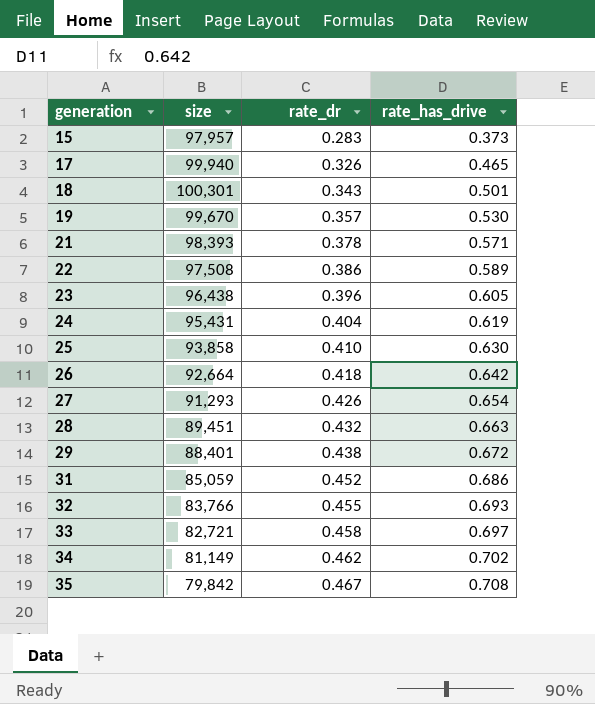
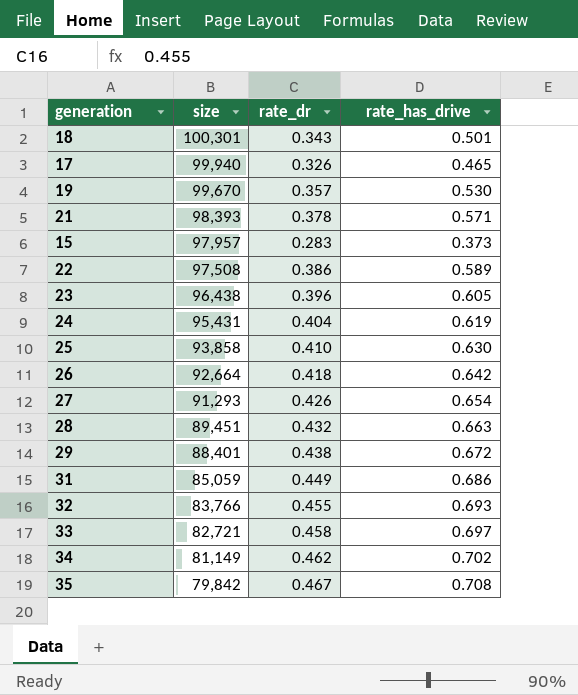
row order: generation ascending -> size descending
31 | rate_dr: 0.452 -> 0.449

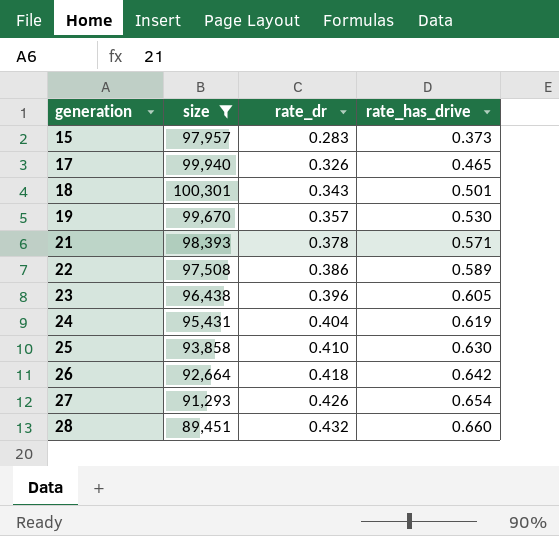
filter: none -> size >= 89,451
row order: size descending -> generation ascending
28 | rate_has_drive: 0.663 -> 0.660

